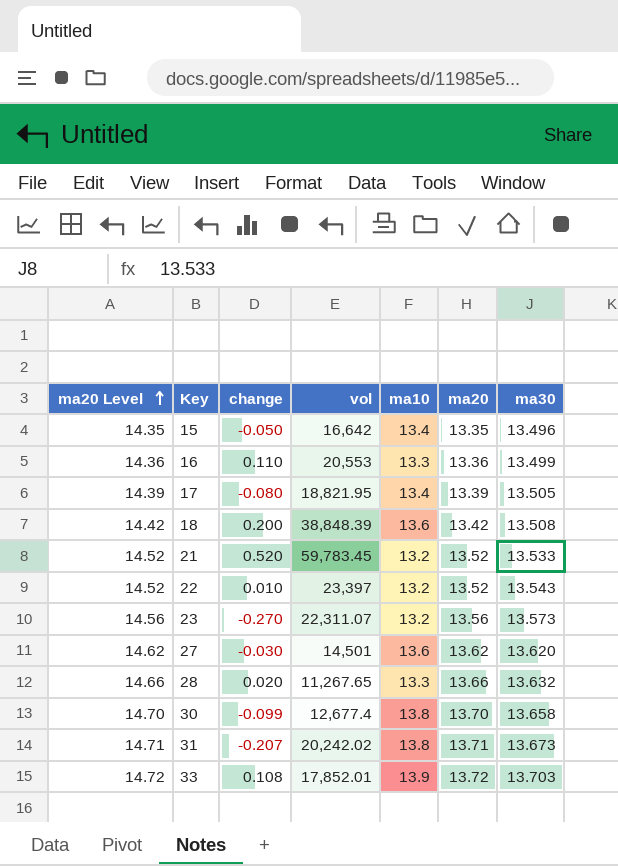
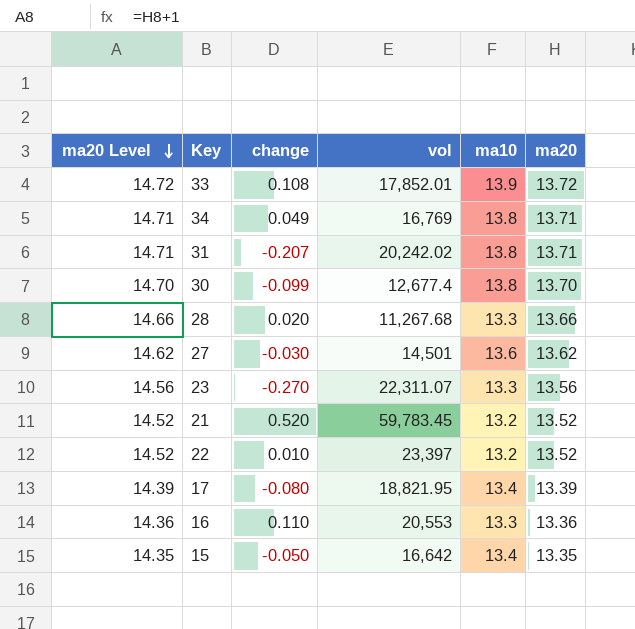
row order: ma20 Level ascending -> ma20 Level descending
column ma30 | position: 7 -> none
row 18: 14.42 | 0.200 | 38,848.39 | 13.6 | 13.42 | 13.508 -> none
row 34: none -> 14.71 | 0.049 | 16,769 | 13.8 | 13.71
28 | vol: 11,267.65 -> 11,267.68
23 | ma10: 13.2 -> 13.3

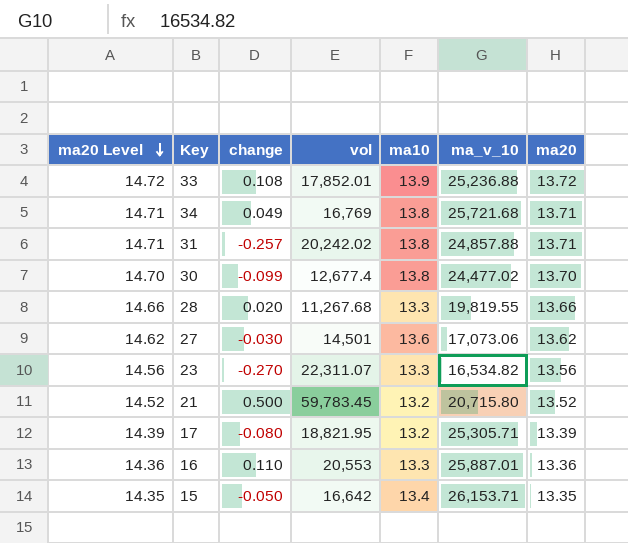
column ma_v_10 | position: none -> 6
row 22: 14.52 | 0.010 | 23,397 | 13.2 | 13.52 -> none
31 | change: -0.207 -> -0.257
21 | change: 0.520 -> 0.500
17 | ma10: 13.4 -> 13.2

